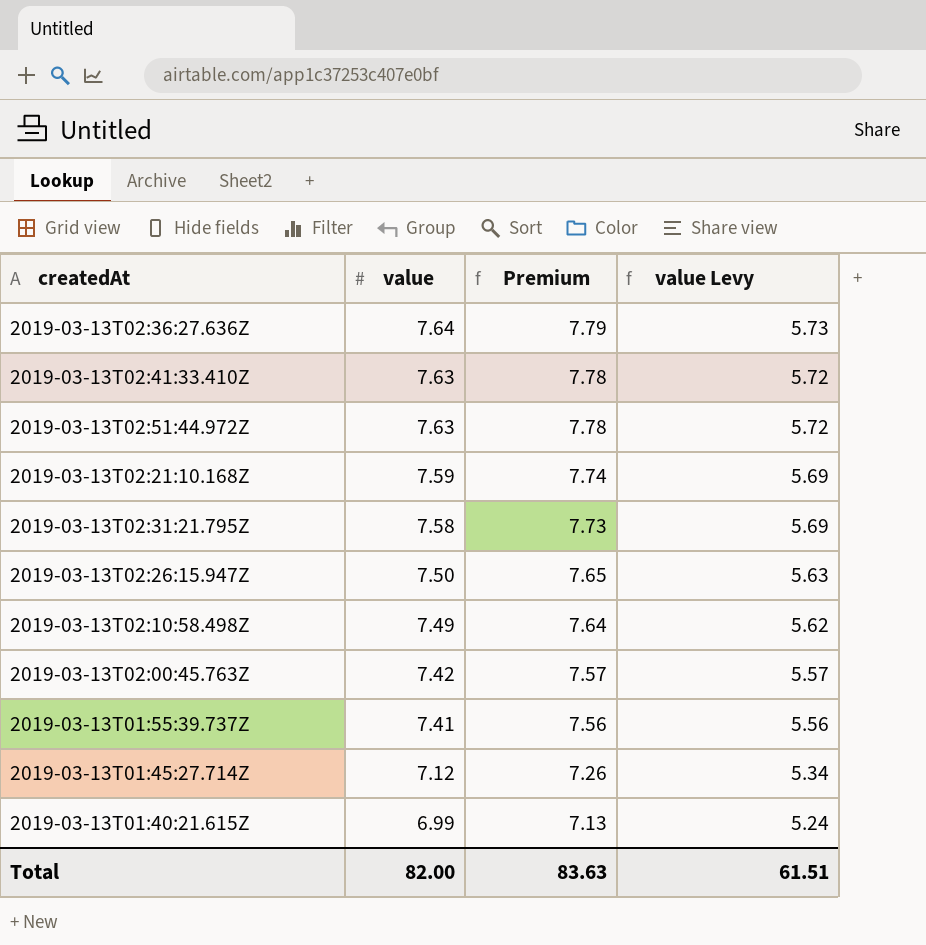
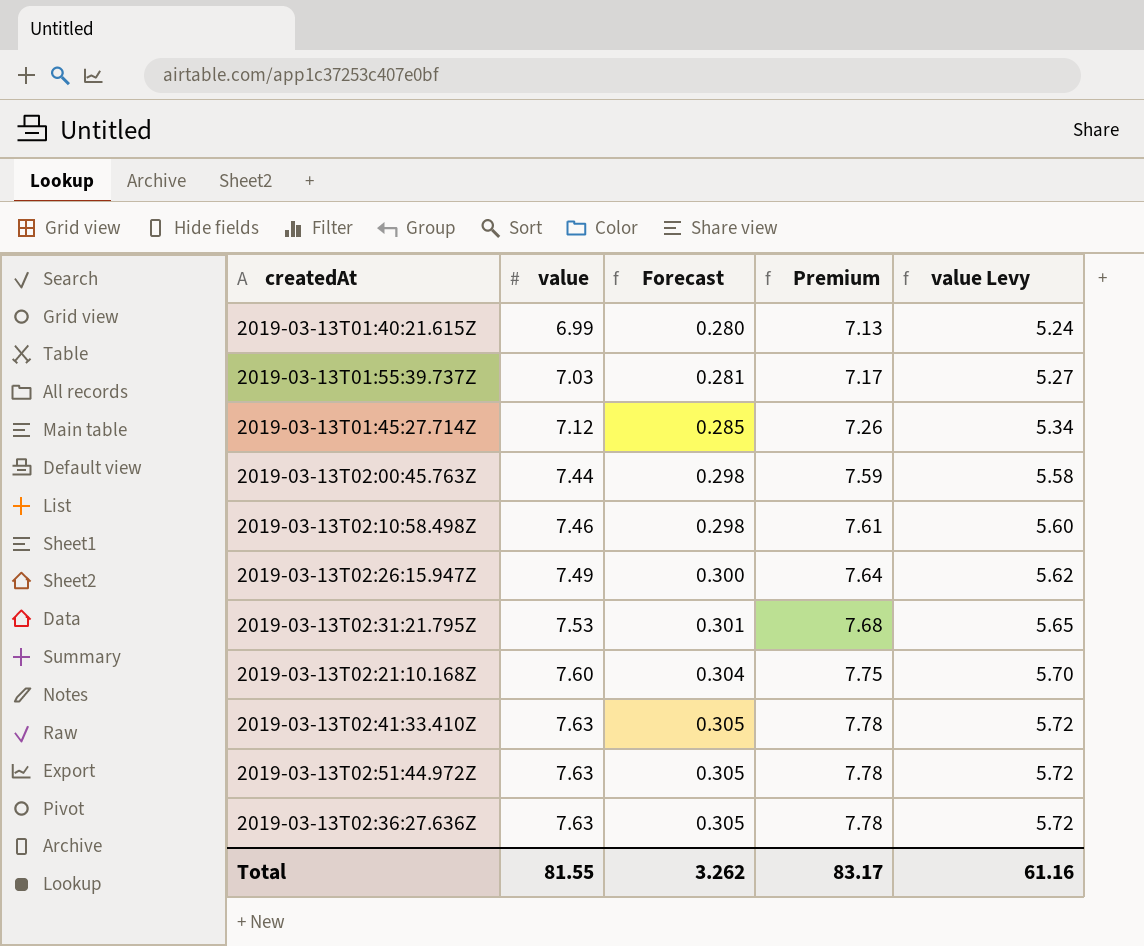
row order: value descending -> value ascending
column Forecast | formula: none -> [value] * 0.04
2019-03-13T01:55:39.737Z | value: 7.41 -> 7.03
2019-03-13T01:55:39.737Z | Premium: 7.56 -> 7.17
2019-03-13T01:55:39.737Z | value Levy: 5.56 -> 5.27
2019-03-13T02:00:45.763Z | value: 7.42 -> 7.44
2019-03-13T02:00:45.763Z | Premium: 7.57 -> 7.59
2019-03-13T02:00:45.763Z | value Levy: 5.57 -> 5.58
2019-03-13T02:10:58.498Z | value: 7.49 -> 7.46
2019-03-13T02:10:58.498Z | Premium: 7.64 -> 7.61
2019-03-13T02:10:58.498Z | value Levy: 5.62 -> 5.60
2019-03-13T02:26:15.947Z | value: 7.50 -> 7.49
2019-03-13T02:26:15.947Z | Premium: 7.65 -> 7.64
2019-03-13T02:26:15.947Z | value Levy: 5.63 -> 5.62
2019-03-13T02:31:21.795Z | value: 7.58 -> 7.53
2019-03-13T02:31:21.795Z | Premium: 7.73 -> 7.68
2019-03-13T02:31:21.795Z | value Levy: 5.69 -> 5.65
2019-03-13T02:21:10.168Z | value: 7.59 -> 7.60
2019-03-13T02:21:10.168Z | Premium: 7.74 -> 7.75
2019-03-13T02:21:10.168Z | value Levy: 5.69 -> 5.70
2019-03-13T02:36:27.636Z | value: 7.64 -> 7.63
2019-03-13T02:36:27.636Z | Premium: 7.79 -> 7.78
2019-03-13T02:36:27.636Z | value Levy: 5.73 -> 5.72
Total | value: 82.00 -> 81.55
Total | Premium: 83.63 -> 83.17
Total | value Levy: 61.51 -> 61.16

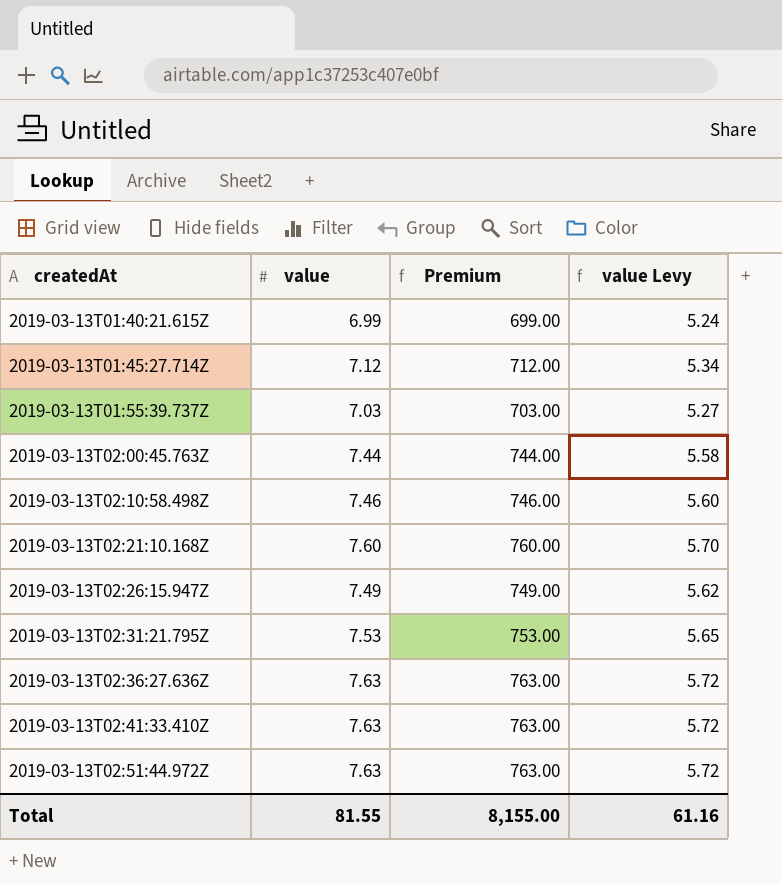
row order: value ascending -> createdAt ascending
column Forecast | formula: [value] * 0.04 -> none
column Premium | formula: [value] * 1.02 -> [value] * 100
Total | Premium: 83.17 -> 8,155.00

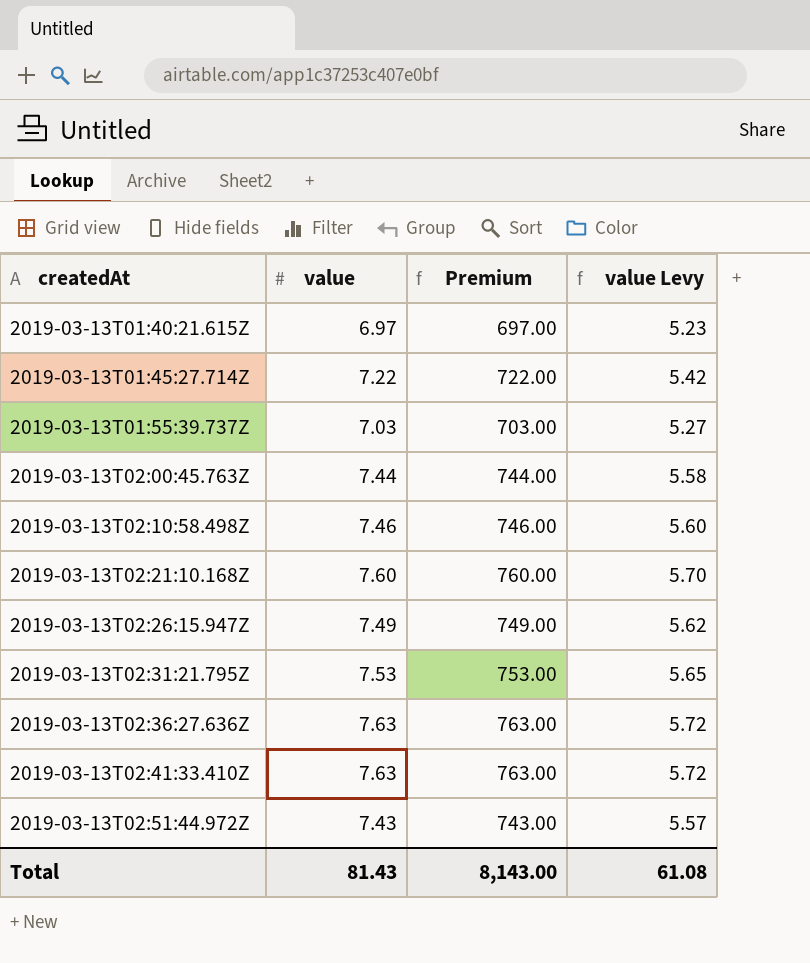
2019-03-13T01:40:21.615Z | value: 6.99 -> 6.97
2019-03-13T01:40:21.615Z | Premium: 699.00 -> 697.00
2019-03-13T01:40:21.615Z | value Levy: 5.24 -> 5.23
2019-03-13T01:45:27.714Z | value: 7.12 -> 7.22
2019-03-13T01:45:27.714Z | Premium: 712.00 -> 722.00
2019-03-13T01:45:27.714Z | value Levy: 5.34 -> 5.42
2019-03-13T02:51:44.972Z | value: 7.63 -> 7.43
2019-03-13T02:51:44.972Z | Premium: 763.00 -> 743.00
2019-03-13T02:51:44.972Z | value Levy: 5.72 -> 5.57
Total | value: 81.55 -> 81.43
Total | Premium: 8,155.00 -> 8,143.00
Total | value Levy: 61.16 -> 61.08

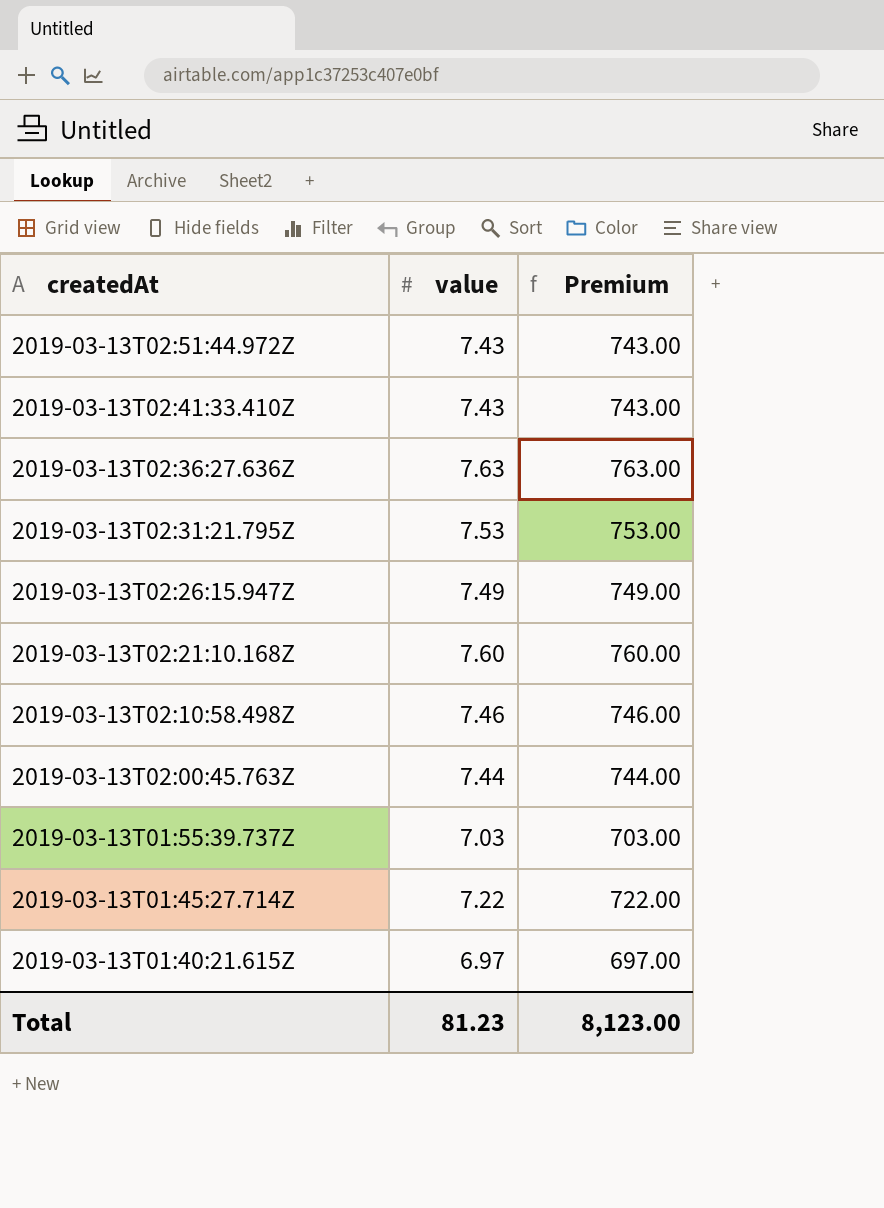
row order: createdAt ascending -> createdAt descending
column value Levy | formula: [value] * 0.75 -> none
2019-03-13T02:41:33.410Z | value: 7.63 -> 7.43
2019-03-13T02:41:33.410Z | Premium: 763.00 -> 743.00
Total | value: 81.43 -> 81.23
Total | Premium: 8,143.00 -> 8,123.00

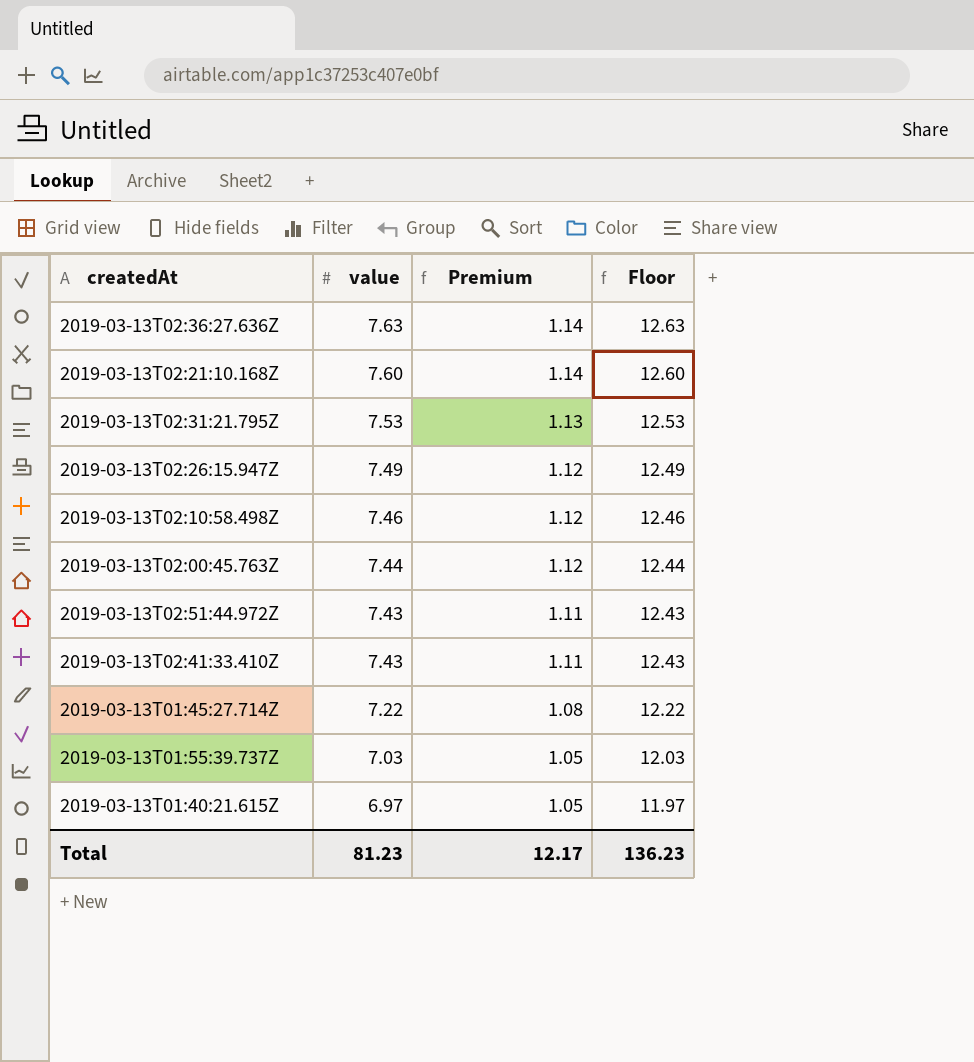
row order: createdAt descending -> value descending
column Premium | formula: [value] * 100 -> [value] * 0.15
column Floor | formula: none -> [value] + 5
Total | Premium: 8,123.00 -> 12.17

